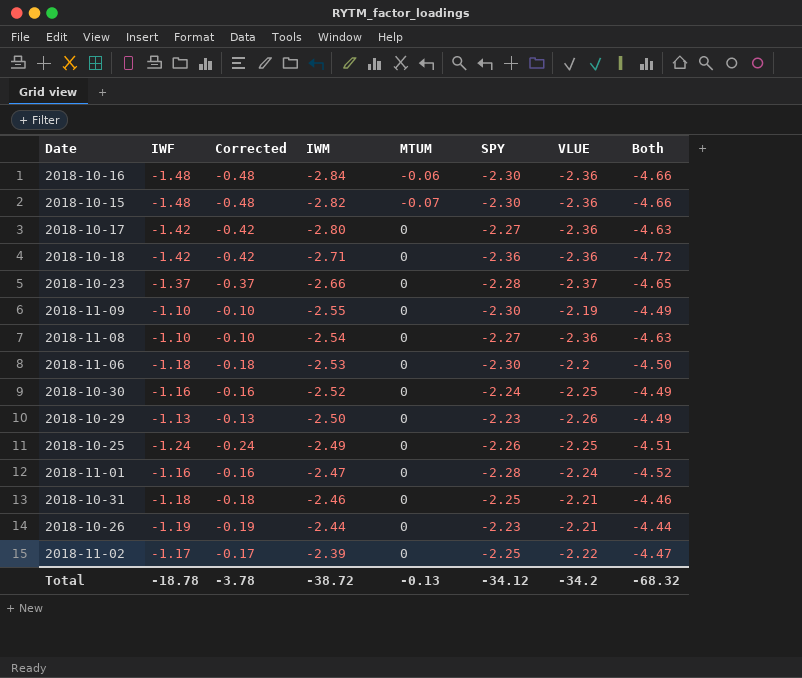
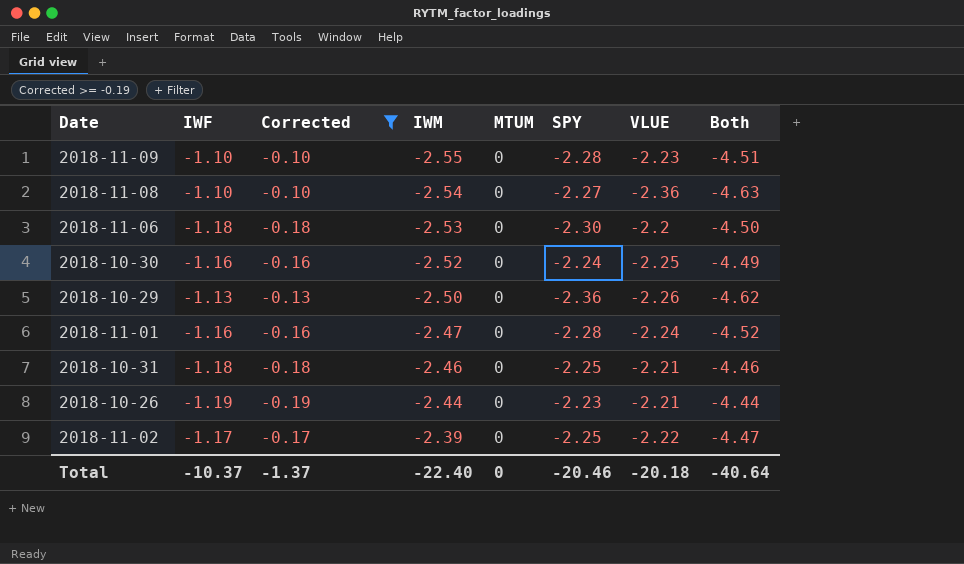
filter: none -> Corrected >= -0.19
2018-11-09 | SPY: -2.30 -> -2.28
2018-11-09 | VLUE: -2.19 -> -2.23
2018-11-09 | Both: -4.49 -> -4.51
2018-10-29 | SPY: -2.23 -> -2.36
2018-10-29 | Both: -4.49 -> -4.62
Total | IWF: -18.78 -> -10.37
Total | Corrected: -3.78 -> -1.37
Total | IWM: -38.72 -> -22.40
Total | MTUM: -0.13 -> 0
Total | SPY: -34.12 -> -20.46
Total | VLUE: -34.2 -> -20.18
Total | Both: -68.32 -> -40.64

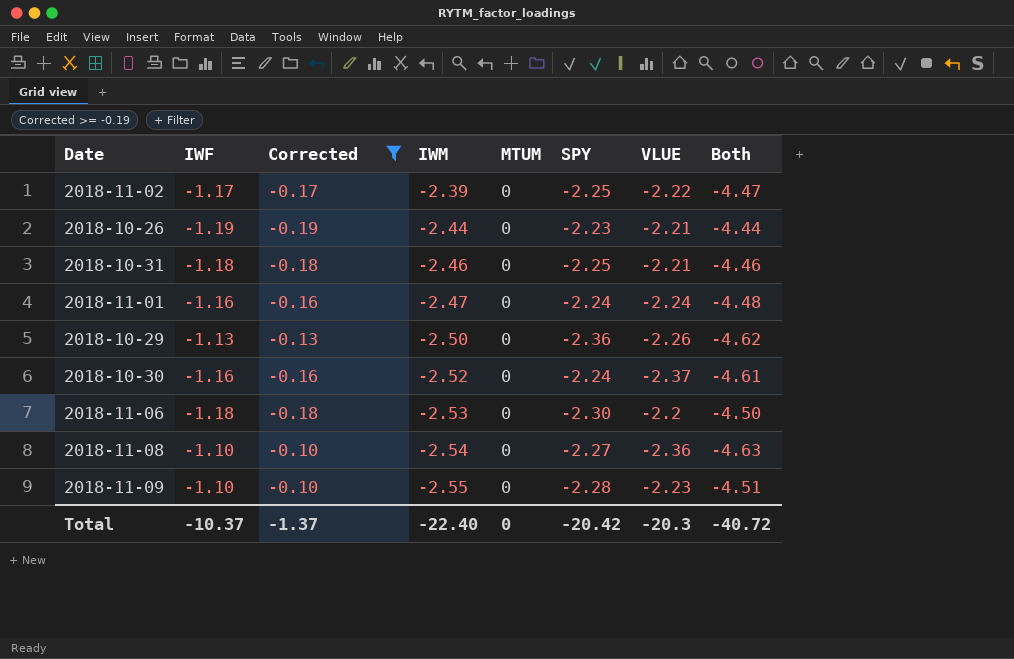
row order: IWM ascending -> IWM descending
2018-11-01 | SPY: -2.28 -> -2.24
2018-11-01 | Both: -4.52 -> -4.48
2018-10-30 | VLUE: -2.25 -> -2.37
2018-10-30 | Both: -4.49 -> -4.61
Total | SPY: -20.46 -> -20.42
Total | VLUE: -20.18 -> -20.3
Total | Both: -40.64 -> -40.72

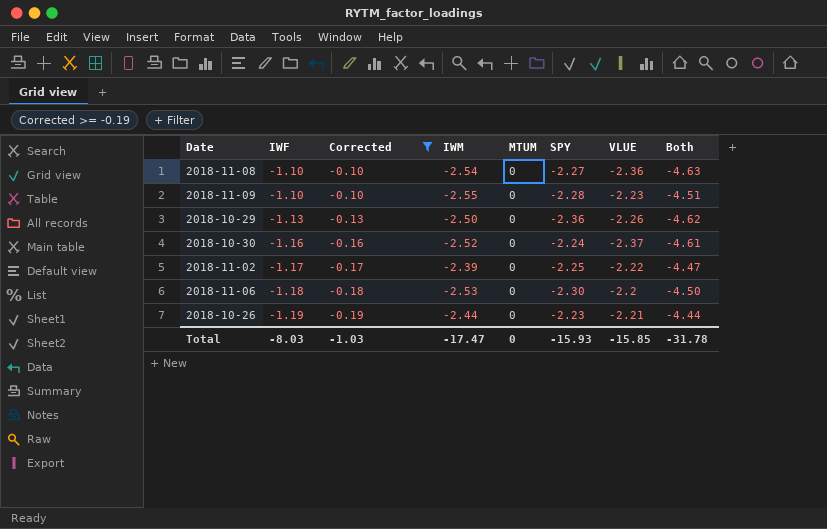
row order: IWM descending -> IWF descending
row 2018-10-31: -1.18 | -0.18 | -2.46 | 0 | -2.25 | -2.21 | -4.46 -> none
row 2018-11-01: -1.16 | -0.16 | -2.47 | 0 | -2.24 | -2.24 | -4.48 -> none
Total | IWF: -10.37 -> -8.03
Total | Corrected: -1.37 -> -1.03
Total | IWM: -22.40 -> -17.47
Total | SPY: -20.42 -> -15.93
Total | VLUE: -20.3 -> -15.85
Total | Both: -40.72 -> -31.78

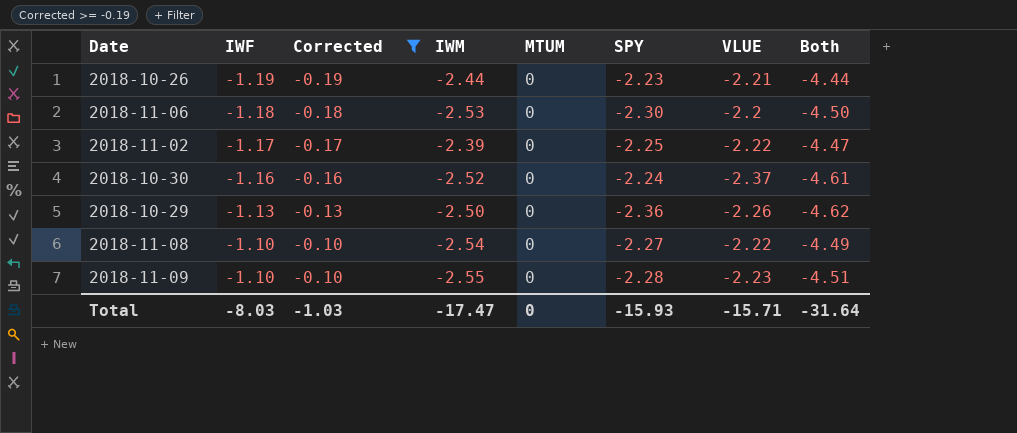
row order: IWF descending -> IWF ascending
2018-11-08 | VLUE: -2.36 -> -2.22
2018-11-08 | Both: -4.63 -> -4.49
Total | VLUE: -15.85 -> -15.71
Total | Both: -31.78 -> -31.64

